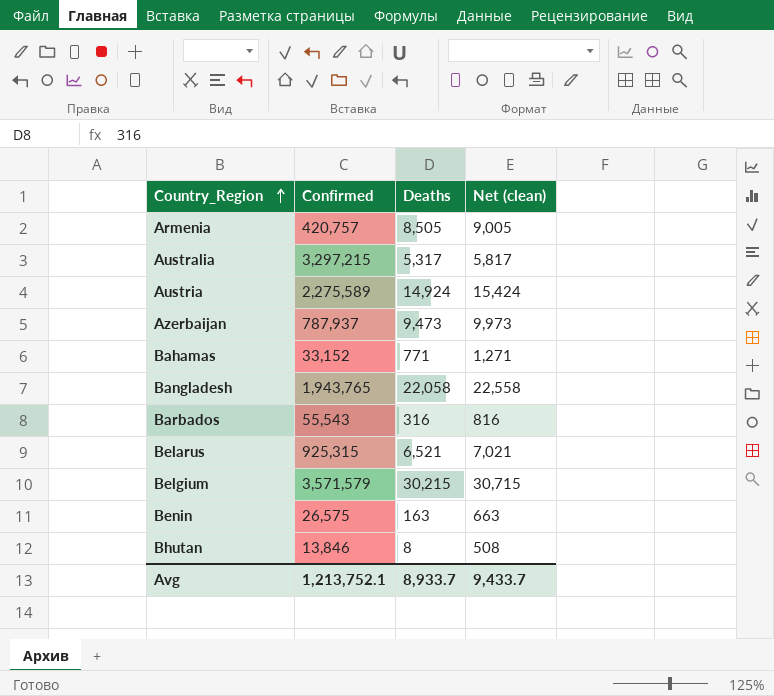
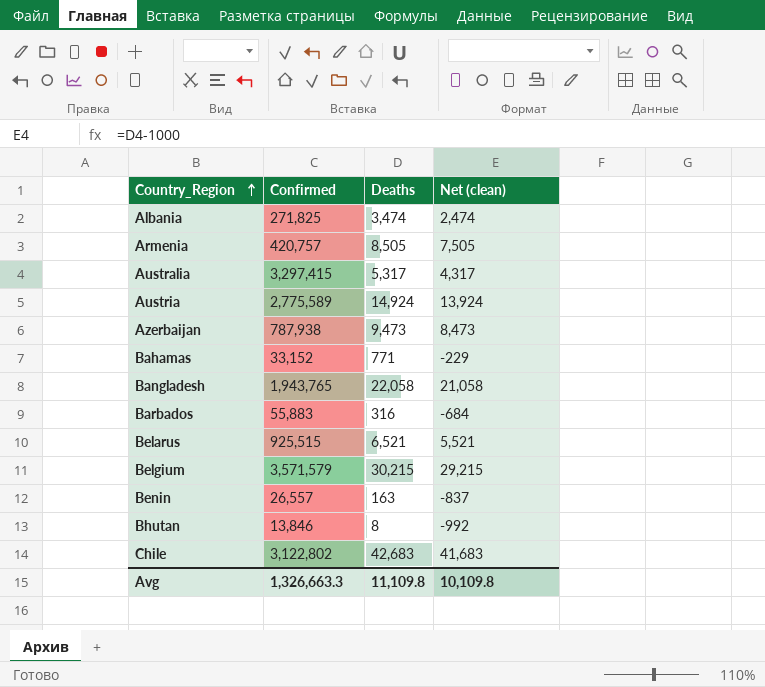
column Net (clean) | formula: [Deaths] + 500 -> [Deaths] - 1000
row Albania: none -> 271,825 | 3,474 | 2,474
Australia | Confirmed: 3,297,215 -> 3,297,415
Austria | Confirmed: 2,275,589 -> 2,775,589
Azerbaijan | Confirmed: 787,937 -> 787,938
Barbados | Confirmed: 55,543 -> 55,883
Belarus | Confirmed: 925,315 -> 925,515
Benin | Confirmed: 26,575 -> 26,557
row Chile: none -> 3,122,802 | 42,683 | 41,683
Avg | Confirmed: 1,213,752.1 -> 1,326,663.3
Avg | Deaths: 8,933.7 -> 11,109.8
Avg | Net (clean): 9,433.7 -> 10,109.8

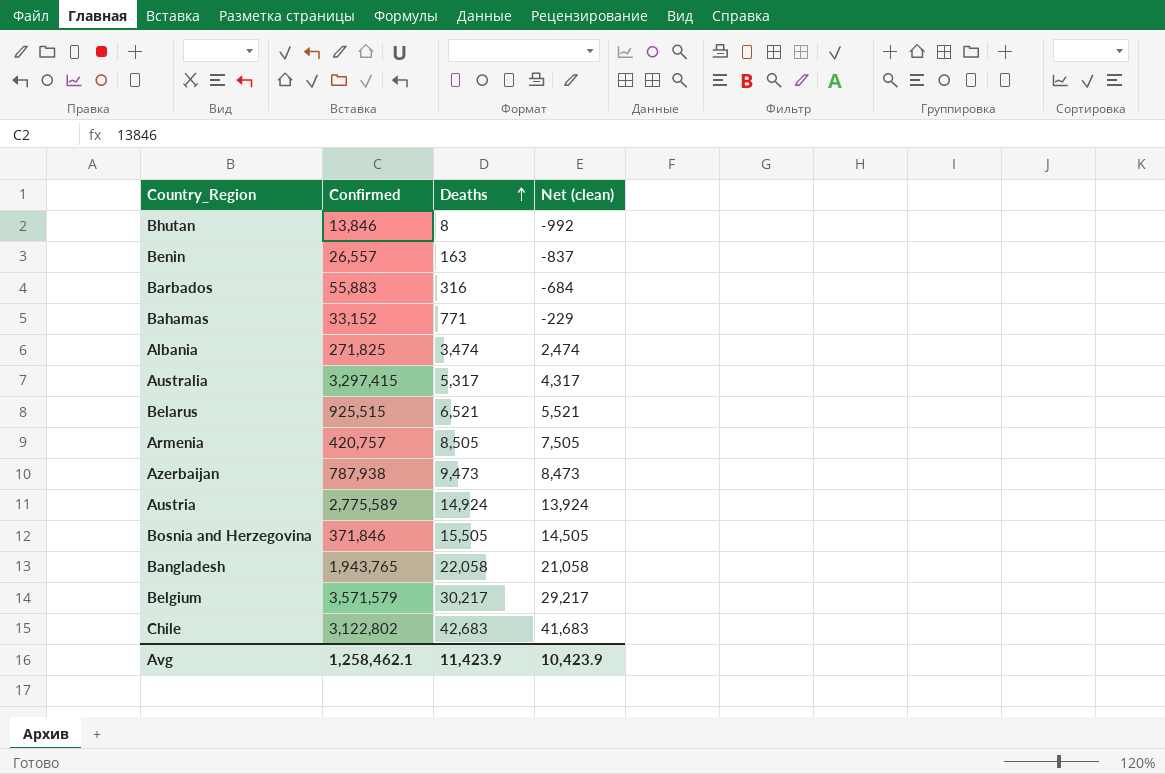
row order: Country_Region ascending -> Deaths ascending
row Bosnia and Herzegovina: none -> 371,846 | 15,505 | 14,505
Belgium | Deaths: 30,215 -> 30,217
Belgium | Net (clean): 29,215 -> 29,217
Avg | Confirmed: 1,326,663.3 -> 1,258,462.1
Avg | Deaths: 11,109.8 -> 11,423.9
Avg | Net (clean): 10,109.8 -> 10,423.9

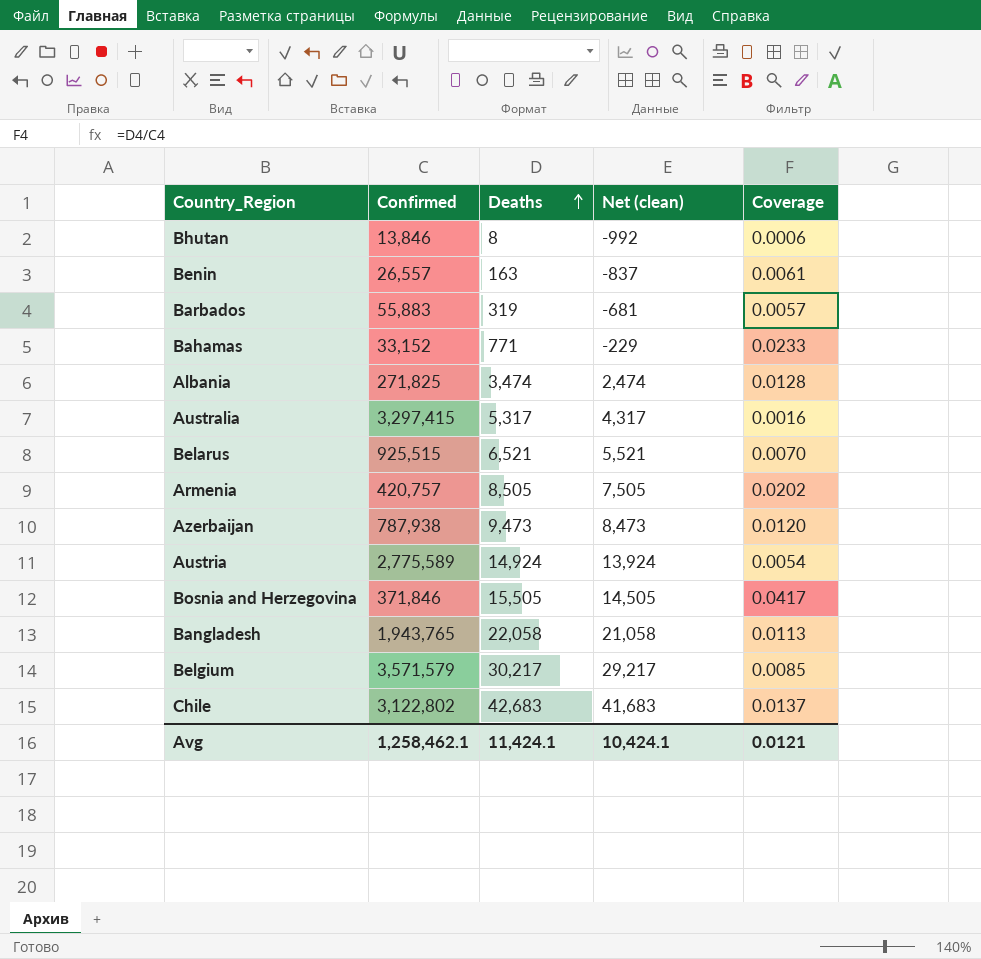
column Coverage | formula: none -> [Deaths] / [Confirmed]
Barbados | Deaths: 316 -> 319
Barbados | Net (clean): -684 -> -681
Avg | Deaths: 11,423.9 -> 11,424.1
Avg | Net (clean): 10,423.9 -> 10,424.1

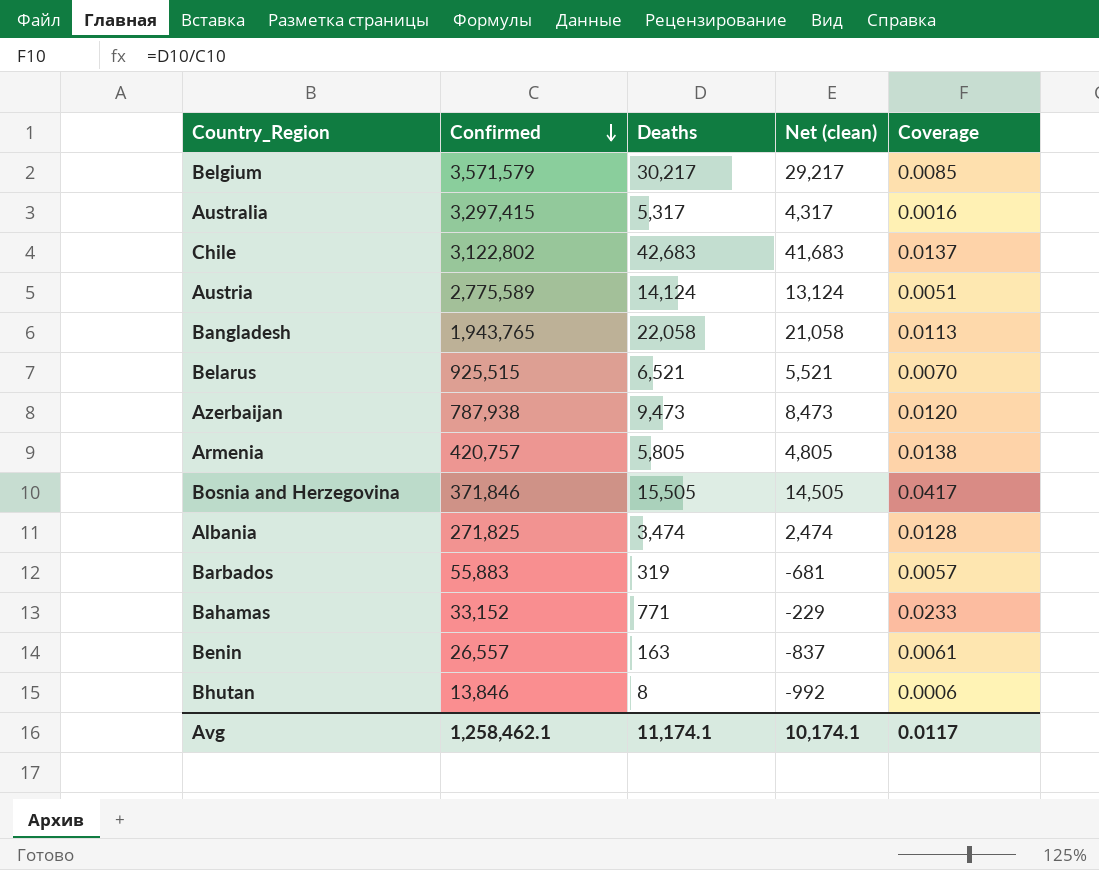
row order: Deaths ascending -> Confirmed descending
Austria | Deaths: 14,924 -> 14,124
Austria | Net (clean): 13,924 -> 13,124
Austria | Coverage: 0.0054 -> 0.0051
Armenia | Deaths: 8,505 -> 5,805
Armenia | Net (clean): 7,505 -> 4,805
Armenia | Coverage: 0.0202 -> 0.0138
Avg | Deaths: 11,424.1 -> 11,174.1
Avg | Net (clean): 10,424.1 -> 10,174.1
Avg | Coverage: 0.0121 -> 0.0117

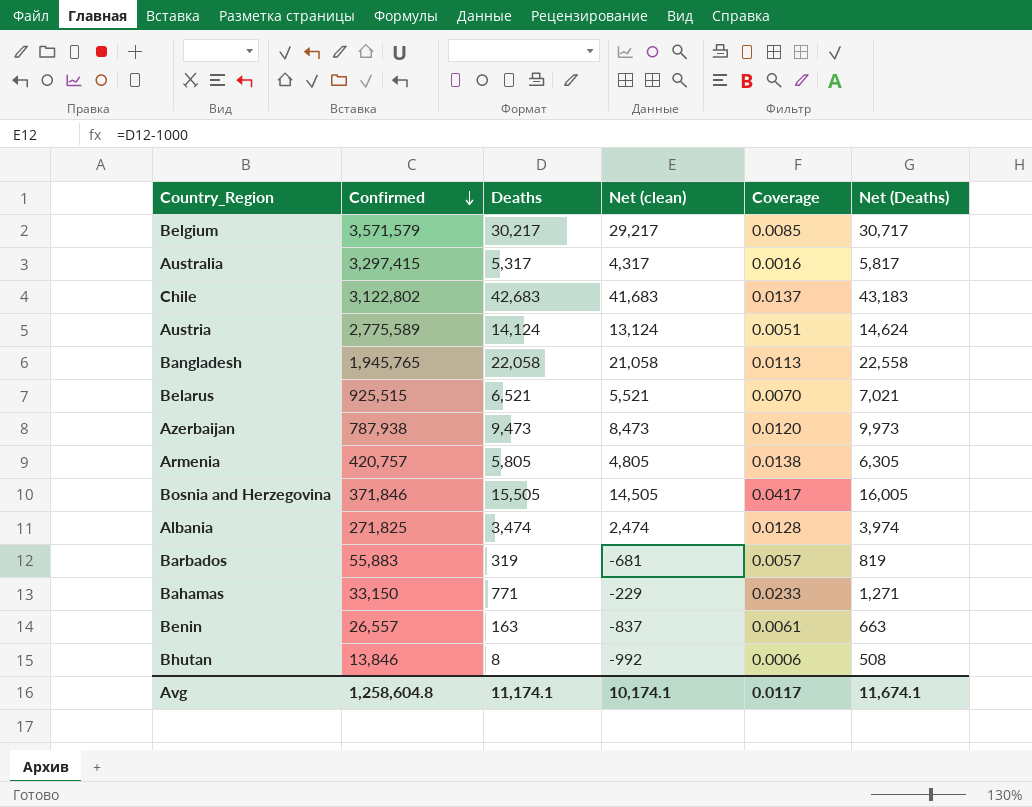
column Net (Deaths) | formula: none -> [Deaths] + 500
Bangladesh | Confirmed: 1,943,765 -> 1,945,765
Bahamas | Confirmed: 33,152 -> 33,150
Avg | Confirmed: 1,258,462.1 -> 1,258,604.8

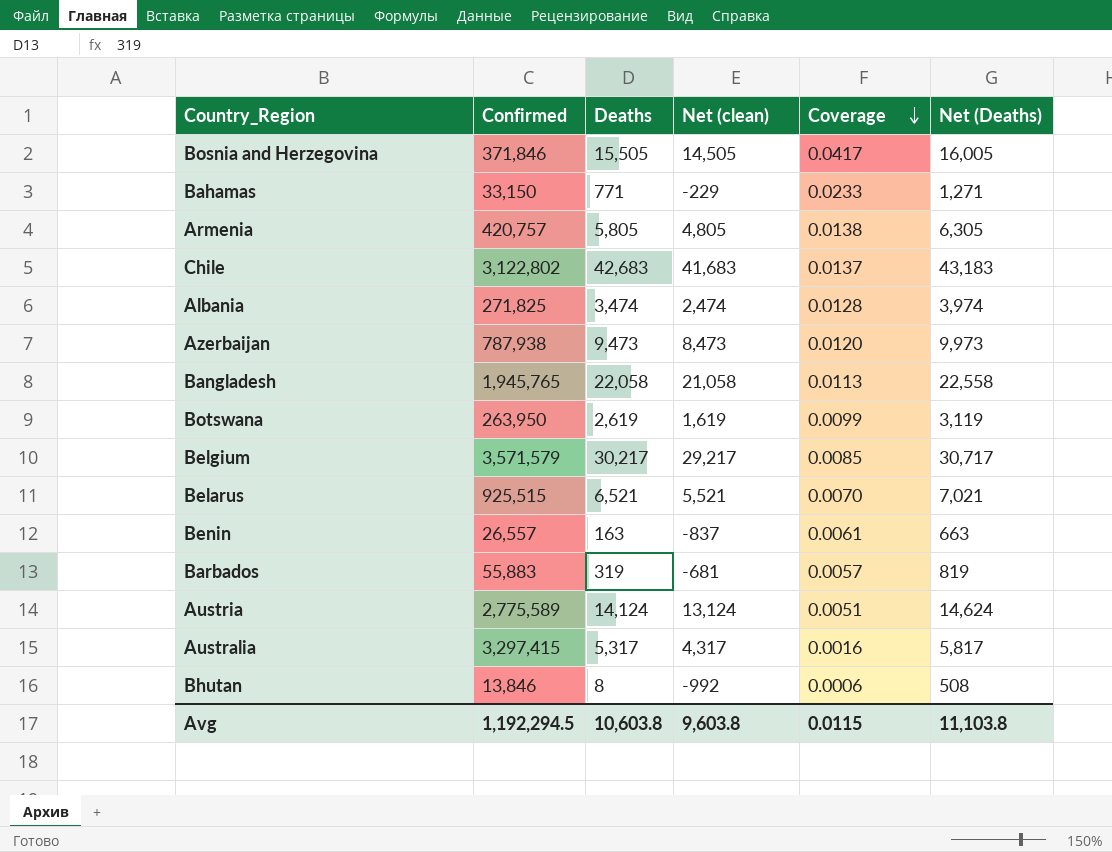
row order: Confirmed descending -> Coverage descending
row Botswana: none -> 263,950 | 2,619 | 1,619 | 0.0099 | 3,119
Avg | Confirmed: 1,258,604.8 -> 1,192,294.5
Avg | Deaths: 11,174.1 -> 10,603.8
Avg | Net (clean): 10,174.1 -> 9,603.8
Avg | Coverage: 0.0117 -> 0.0115
Avg | Net (Deaths): 11,674.1 -> 11,103.8

